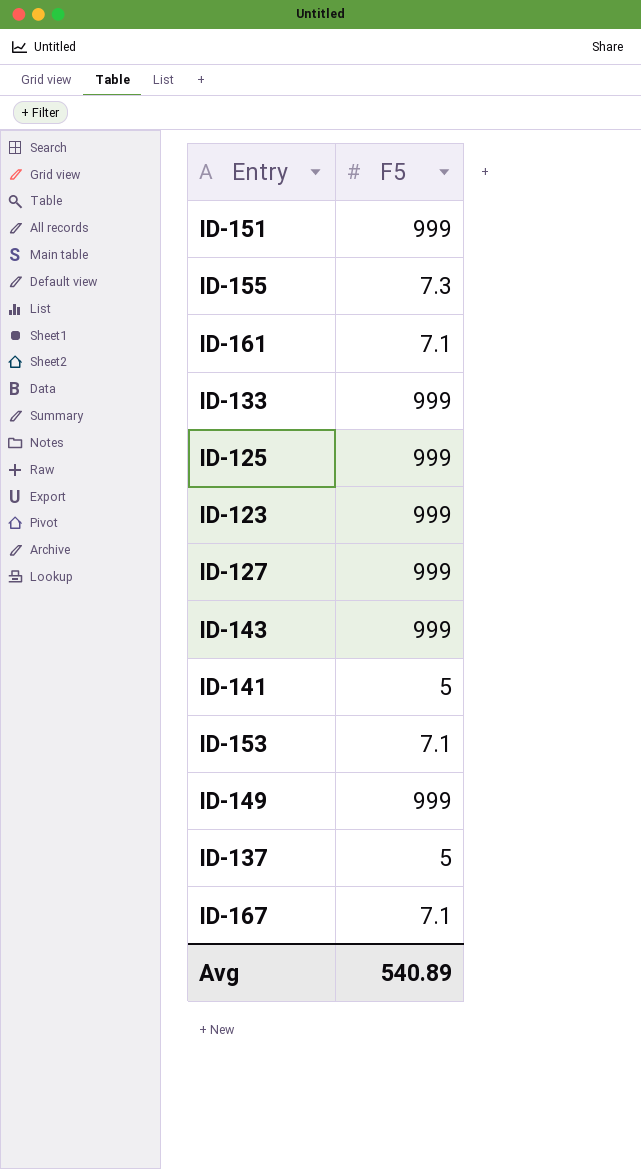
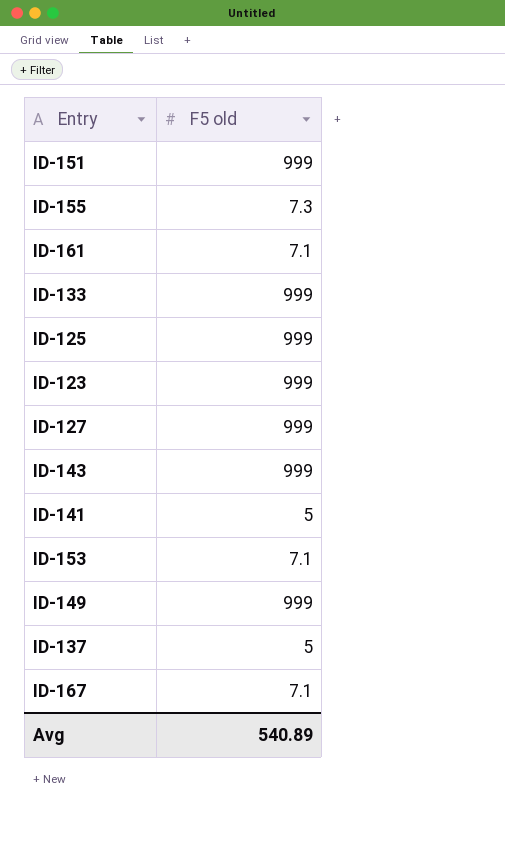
column name: F5 -> F5 old

